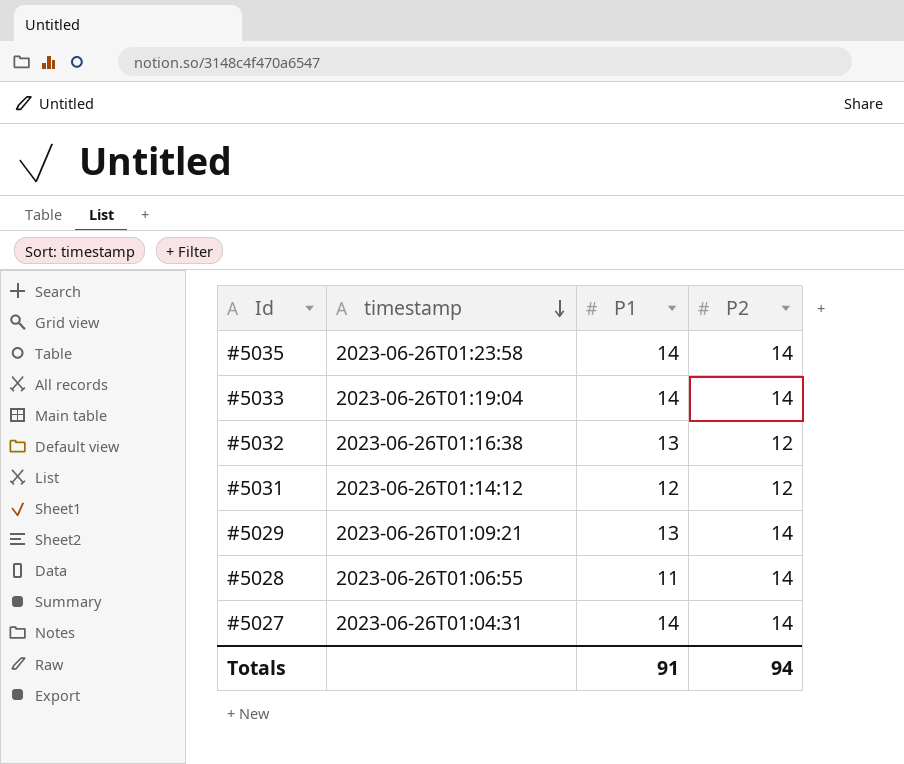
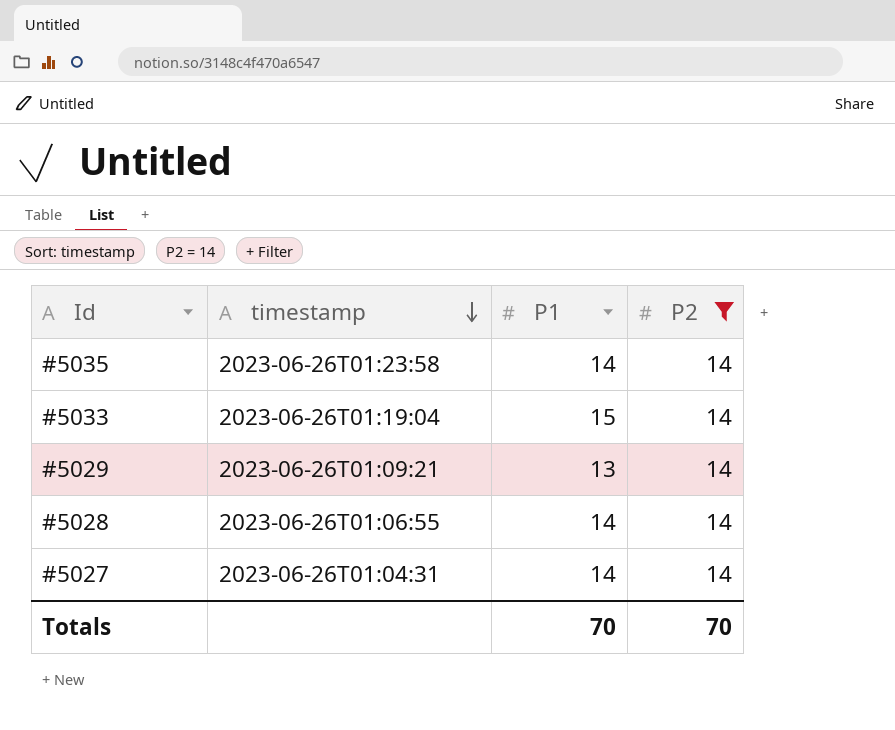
filter: none -> P2 = 14
#5033 | P1: 14 -> 15
#5028 | P1: 11 -> 14
Totals | P1: 91 -> 70
Totals | P2: 94 -> 70

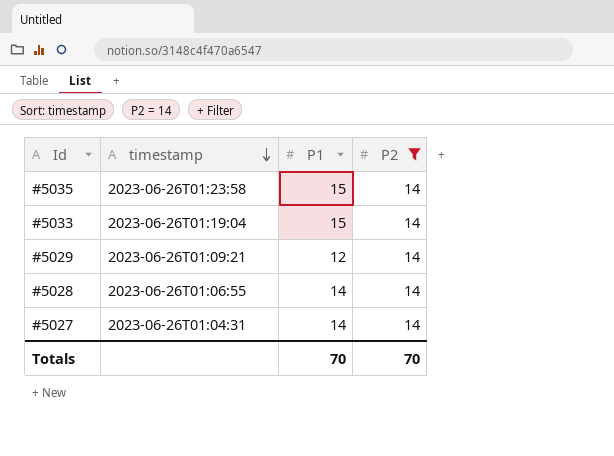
#5035 | P1: 14 -> 15
#5029 | P1: 13 -> 12

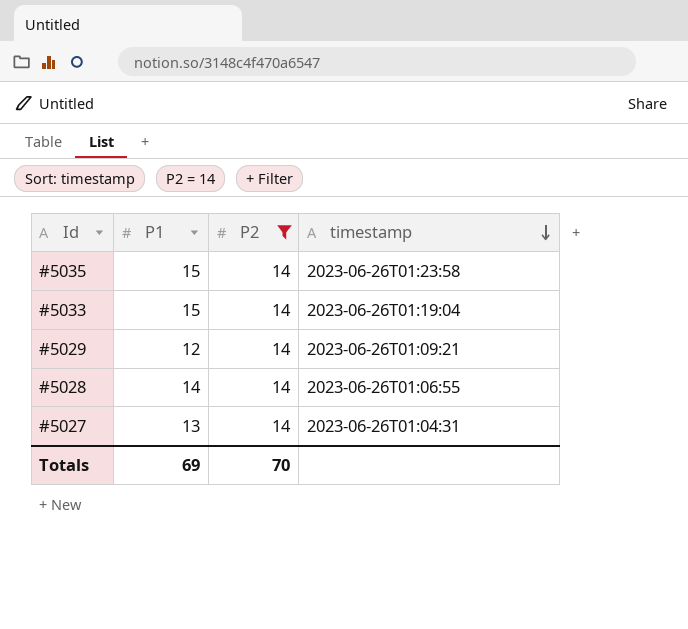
column timestamp | position: 2 -> 4
#5027 | P1: 14 -> 13
Totals | P1: 70 -> 69

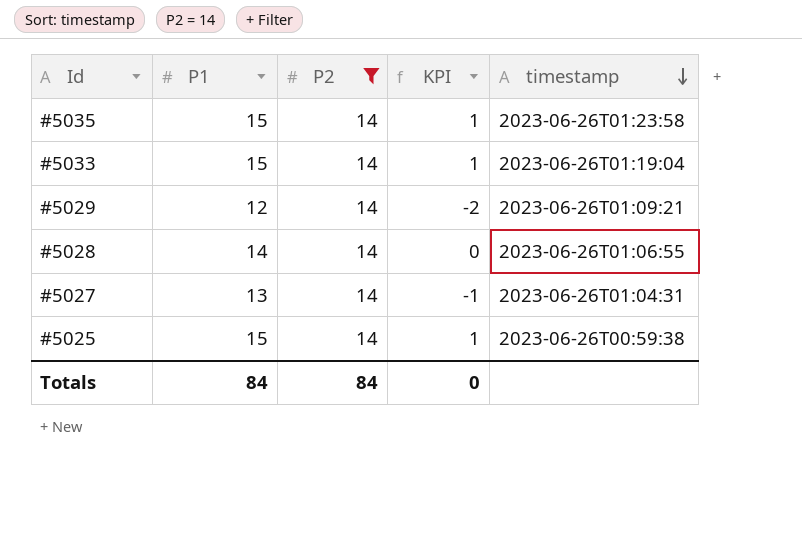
column KPI | formula: none -> [P1] - [P2]
row #5025: none -> 15 | 14 | 1 | 2023-06-26T00:59:38
Totals | P1: 69 -> 84
Totals | P2: 70 -> 84

